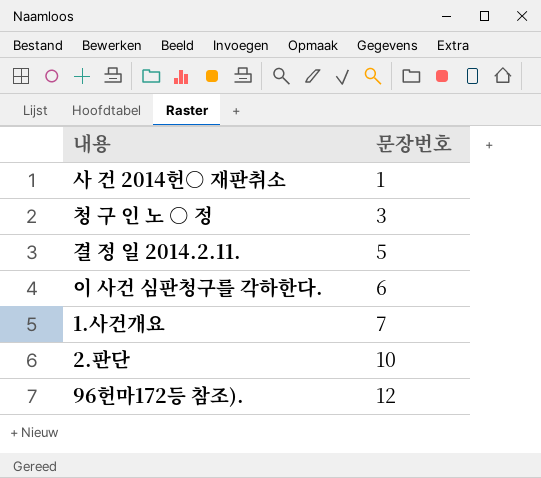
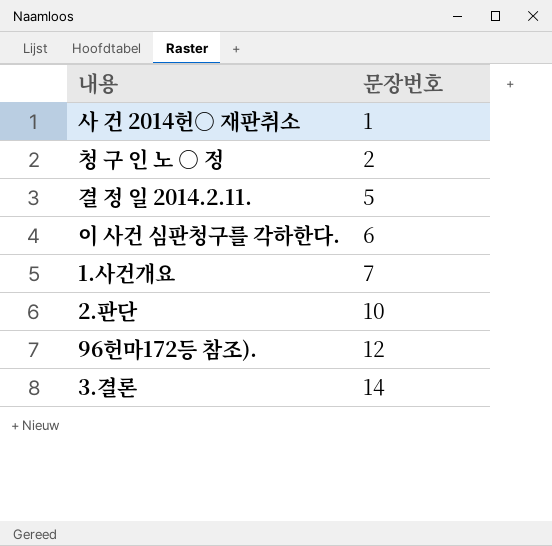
청 구 인 노 ○ 정 | 문장번호: 3 -> 2
row 3.결론: none -> 14

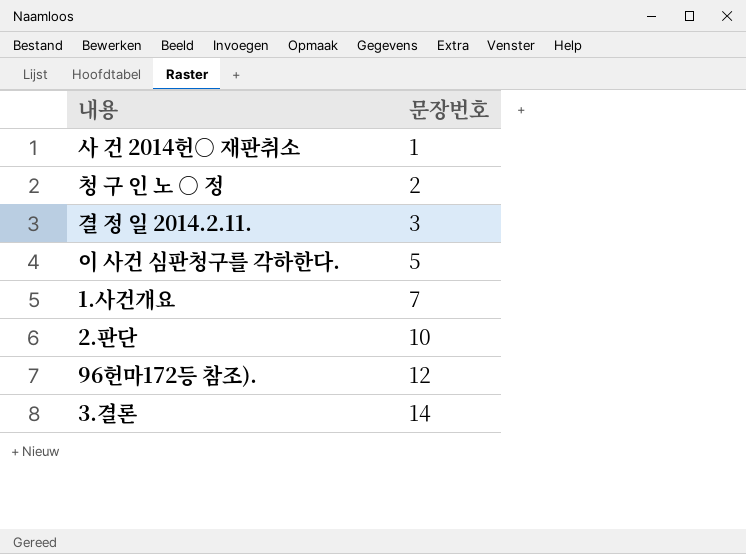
결 정 일 2014.2.11. | 문장번호: 5 -> 3
이 사건 심판청구를 각하한다. | 문장번호: 6 -> 5

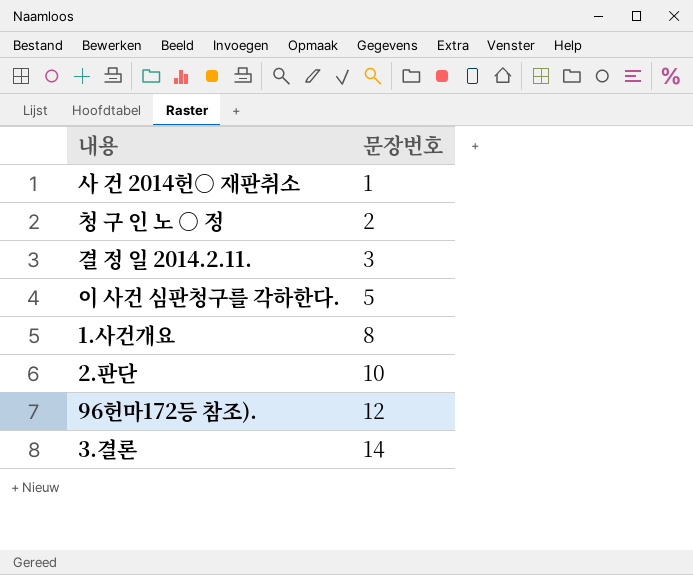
1.사건개요 | 문장번호: 7 -> 8

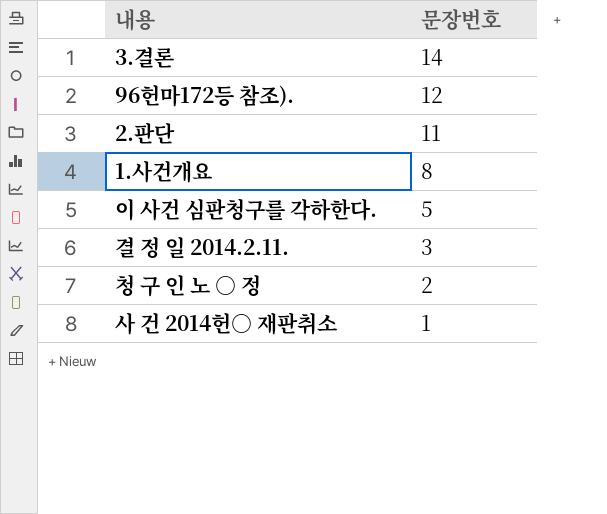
row order: 문장번호 ascending -> 문장번호 descending
2.판단 | 문장번호: 10 -> 11

